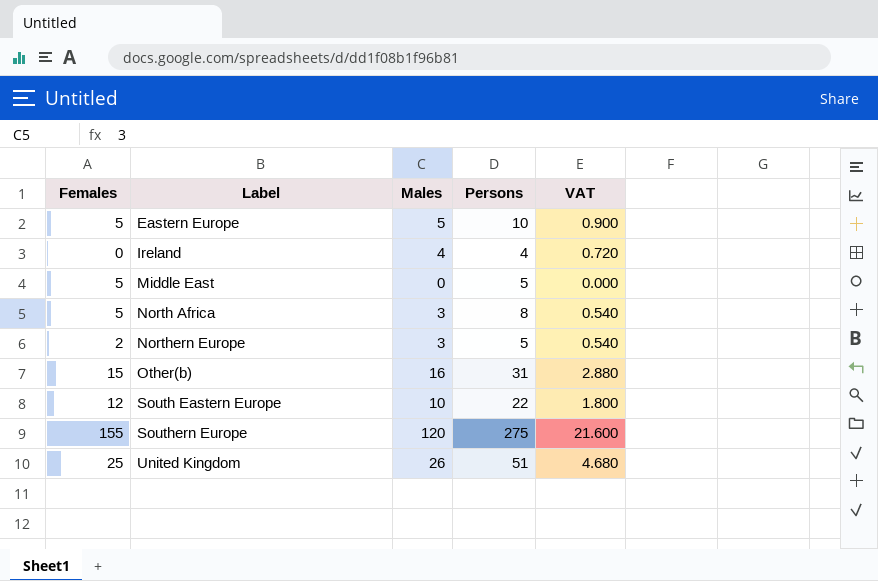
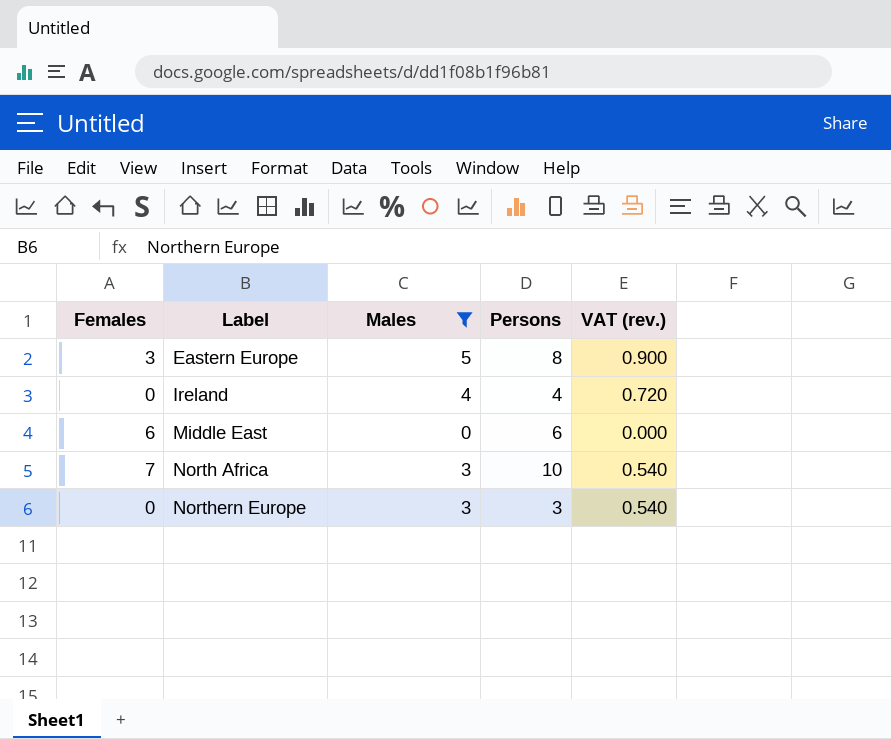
filter: none -> Males <= 5
column name: VAT -> VAT (rev.)
Eastern Europe | Females: 5 -> 3
Eastern Europe | Persons: 10 -> 8
Middle East | Females: 5 -> 6
Middle East | Persons: 5 -> 6
North Africa | Females: 5 -> 7
North Africa | Persons: 8 -> 10
Northern Europe | Females: 2 -> 0
Northern Europe | Persons: 5 -> 3

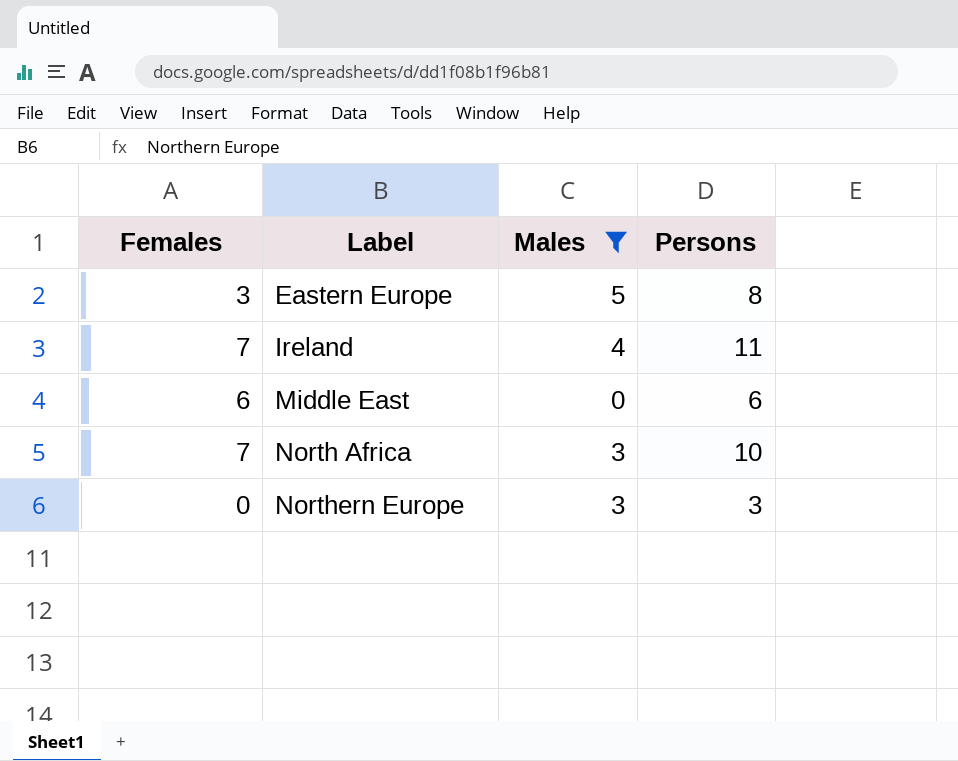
column VAT (rev.) | formula: [Males] * 0.18 -> none
Ireland | Females: 0 -> 7
Ireland | Persons: 4 -> 11

